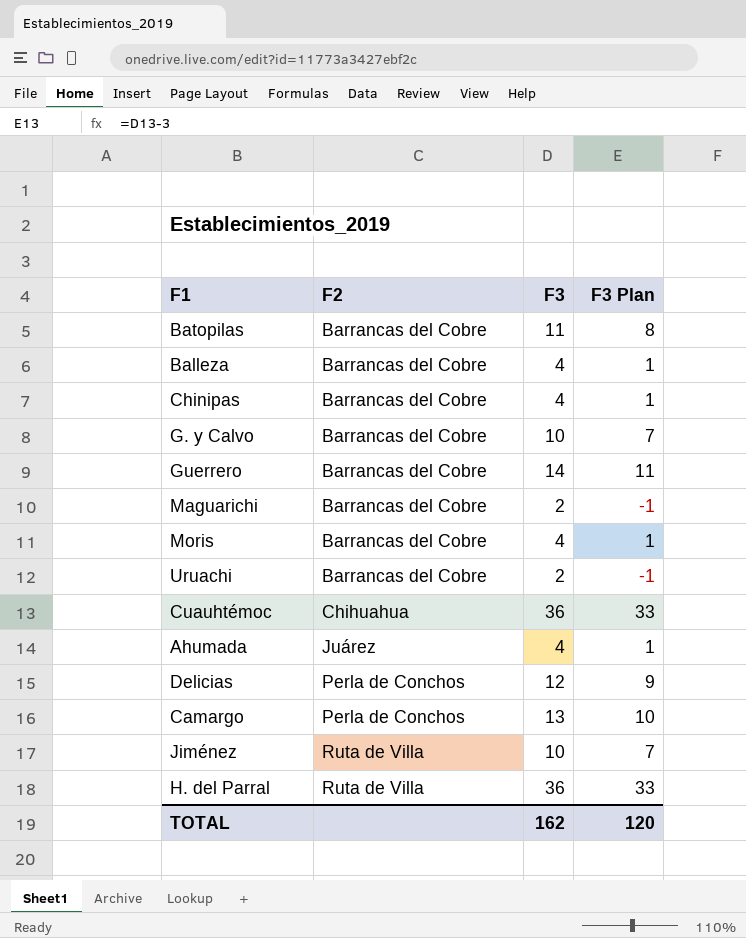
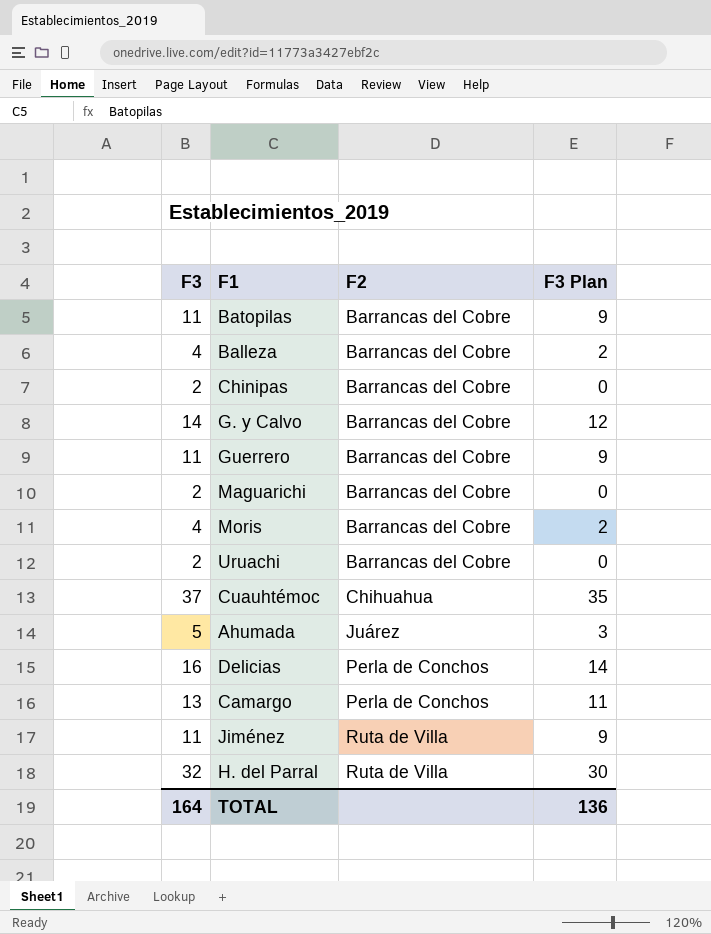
column F3 | position: 3 -> 1
column F3 Plan | formula: [F3] - 3 -> [F3] - 2
Chinipas | F3: 4 -> 2
G. y Calvo | F3: 10 -> 14
Guerrero | F3: 14 -> 11
Cuauhtémoc | F3: 36 -> 37
Ahumada | F3: 4 -> 5
Delicias | F3: 12 -> 16
Jiménez | F3: 10 -> 11
H. del Parral | F3: 36 -> 32
TOTAL | F3: 162 -> 164
TOTAL | F3 Plan: 120 -> 136

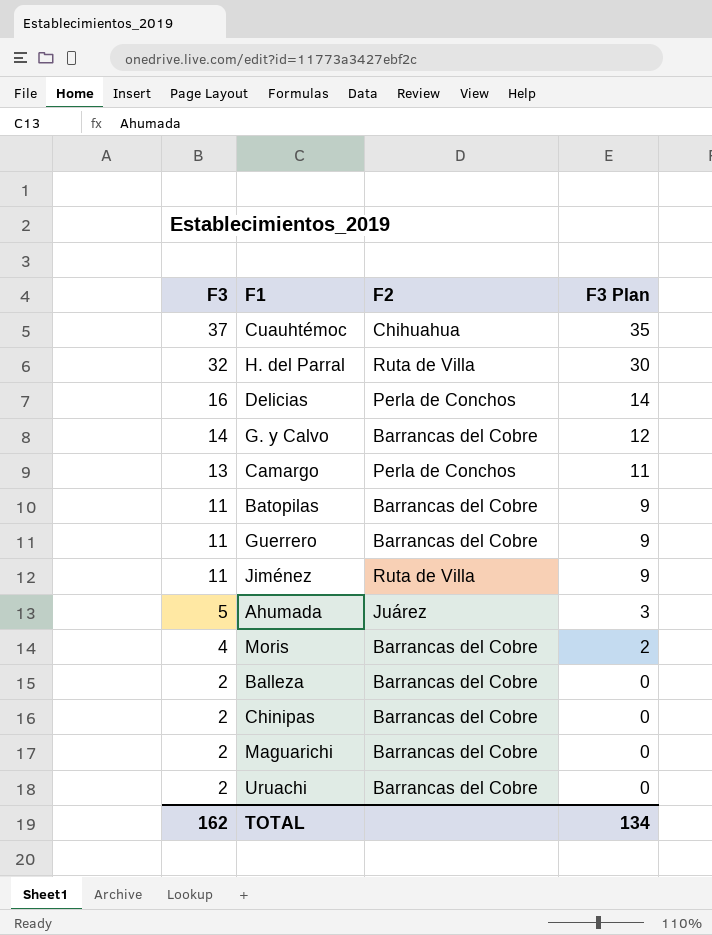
row order: F2 ascending -> F3 descending
Balleza | F3: 4 -> 2
Balleza | F3 Plan: 2 -> 0
TOTAL | F3: 164 -> 162
TOTAL | F3 Plan: 136 -> 134

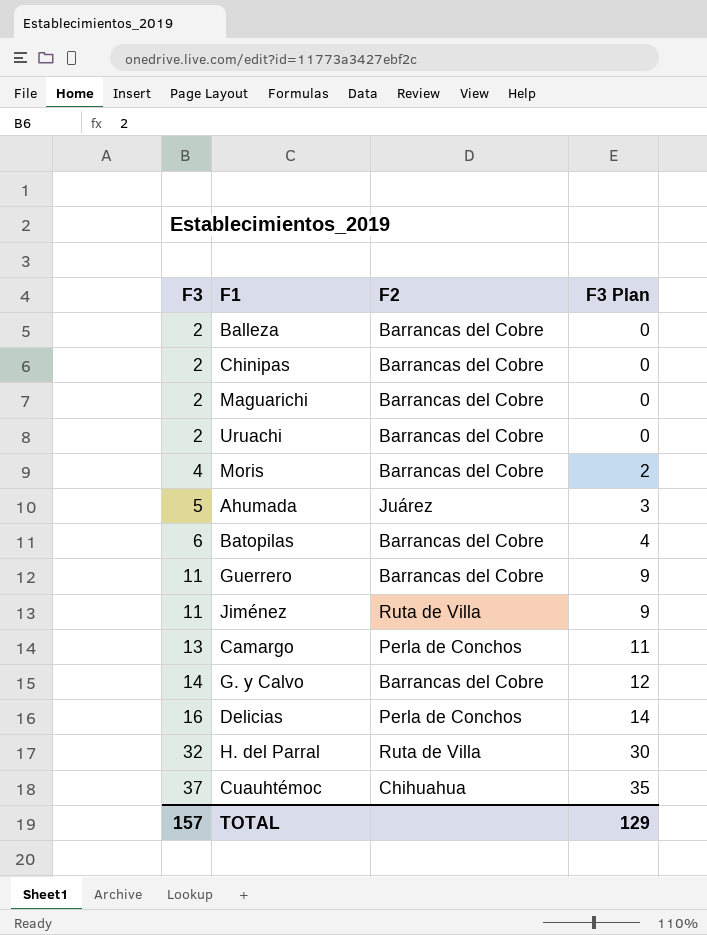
row order: F3 descending -> F3 ascending
Batopilas | F3: 11 -> 6
Batopilas | F3 Plan: 9 -> 4
TOTAL | F3: 162 -> 157
TOTAL | F3 Plan: 134 -> 129

